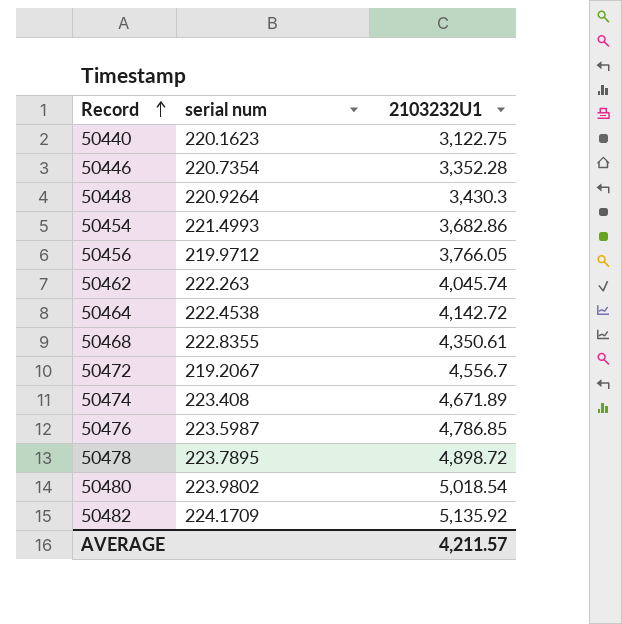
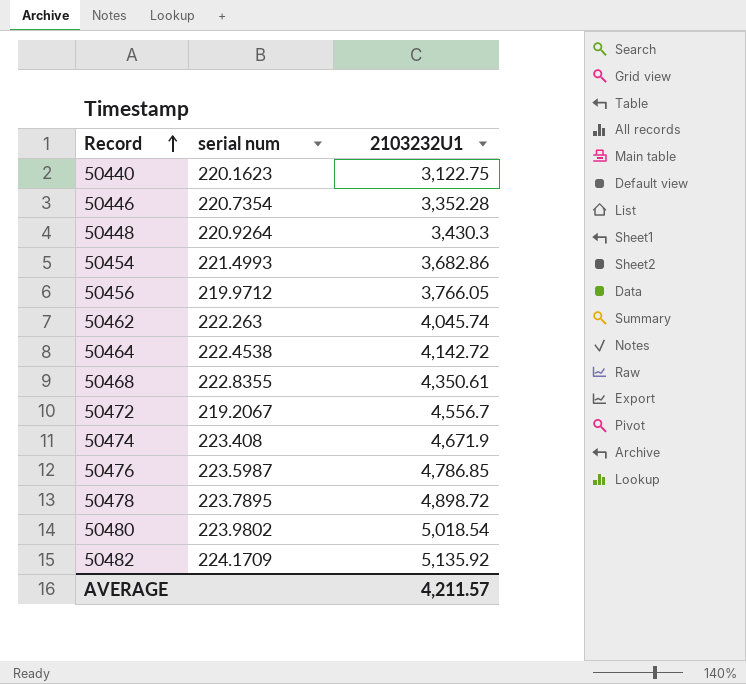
50474 | 2103232U1: 4,671.89 -> 4,671.9

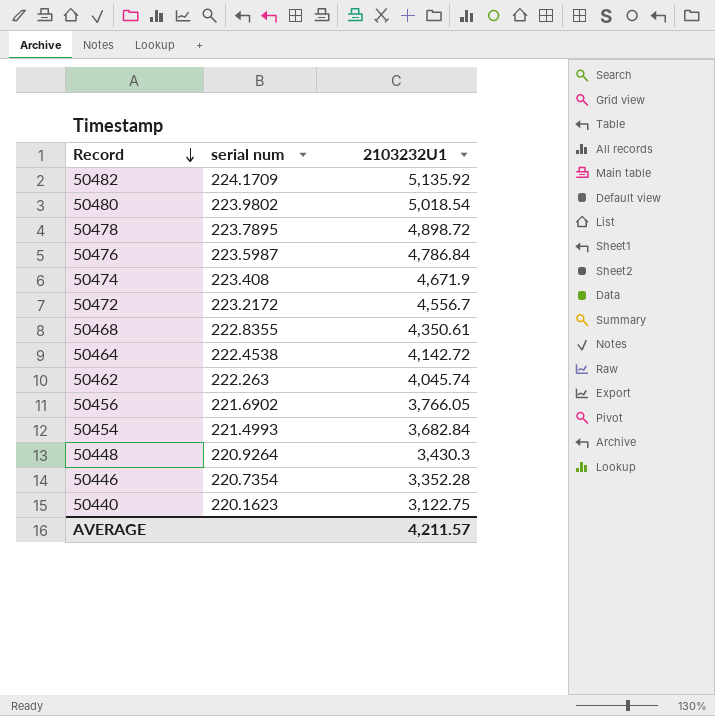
row order: Record ascending -> Record descending
50476 | 2103232U1: 4,786.85 -> 4,786.84
50472 | serial num: 219.2067 -> 223.2172
50456 | serial num: 219.9712 -> 221.6902
50454 | 2103232U1: 3,682.86 -> 3,682.84

